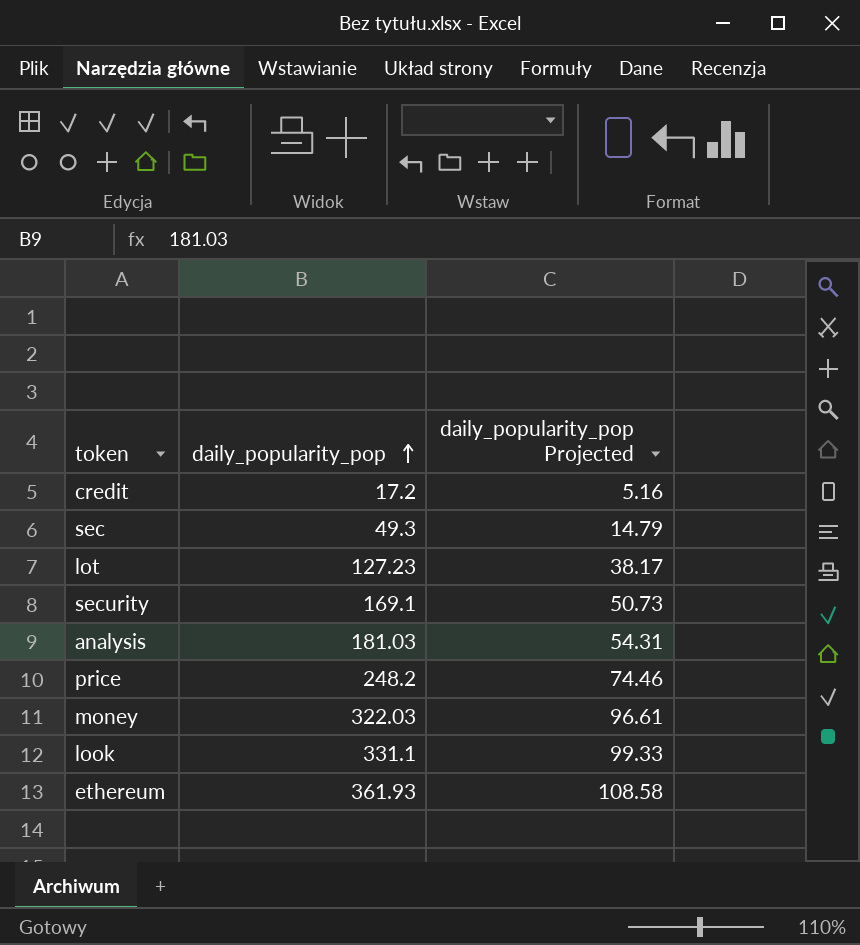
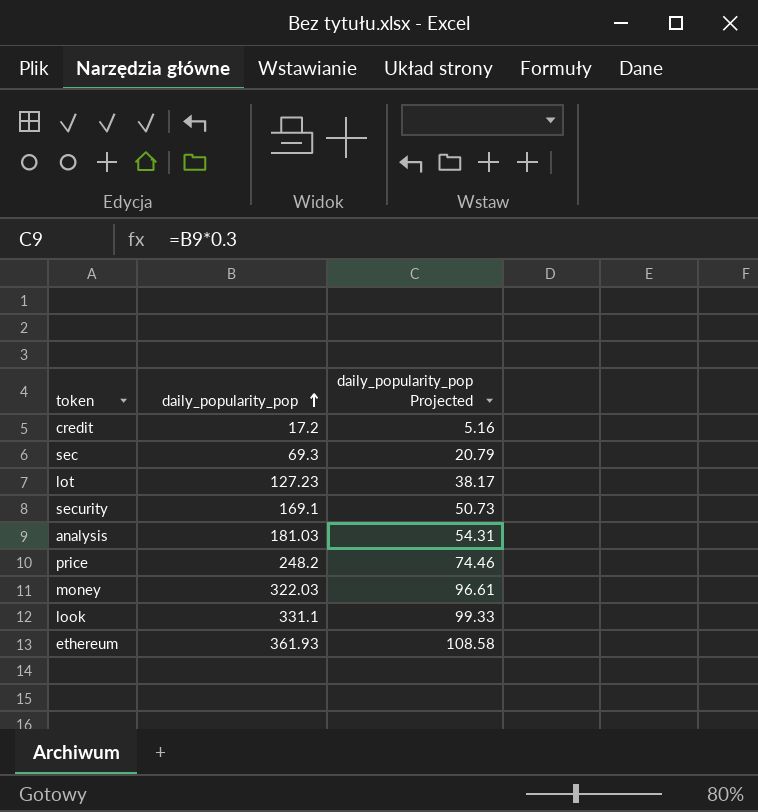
sec | daily_popularity_pop: 49.3 -> 69.3
sec | daily_popularity_pop Projected: 14.79 -> 20.79

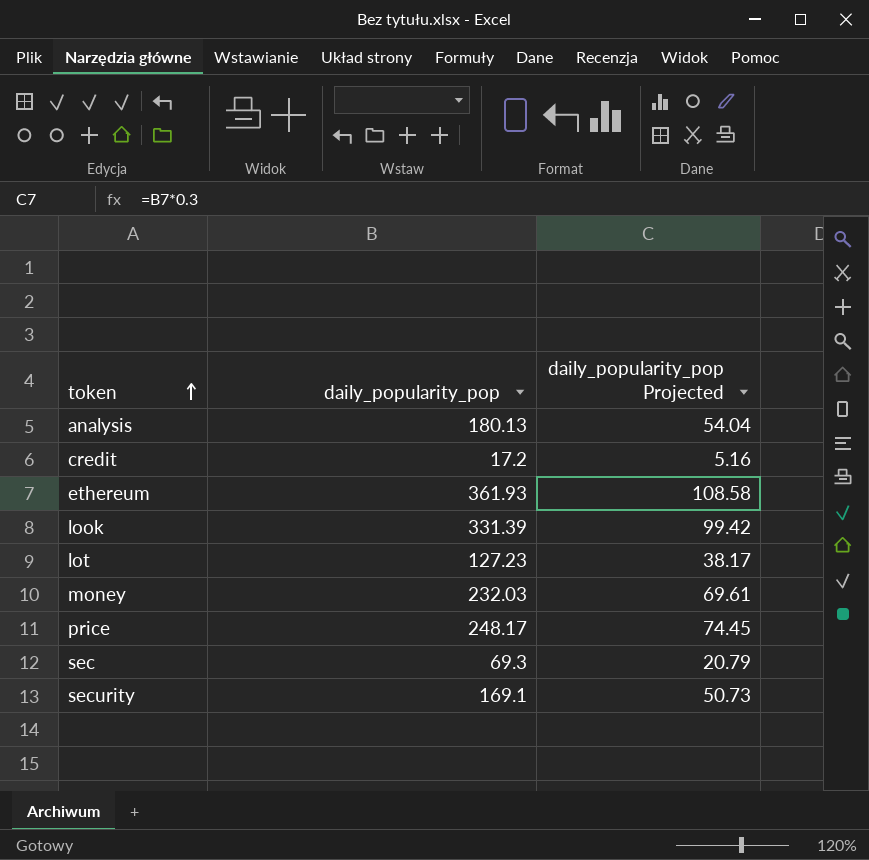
row order: daily_popularity_pop ascending -> token ascending
analysis | daily_popularity_pop: 181.03 -> 180.13
analysis | daily_popularity_pop Projected: 54.31 -> 54.04
look | daily_popularity_pop: 331.1 -> 331.39
look | daily_popularity_pop Projected: 99.33 -> 99.42
money | daily_popularity_pop: 322.03 -> 232.03
money | daily_popularity_pop Projected: 96.61 -> 69.61
price | daily_popularity_pop: 248.2 -> 248.17
price | daily_popularity_pop Projected: 74.46 -> 74.45

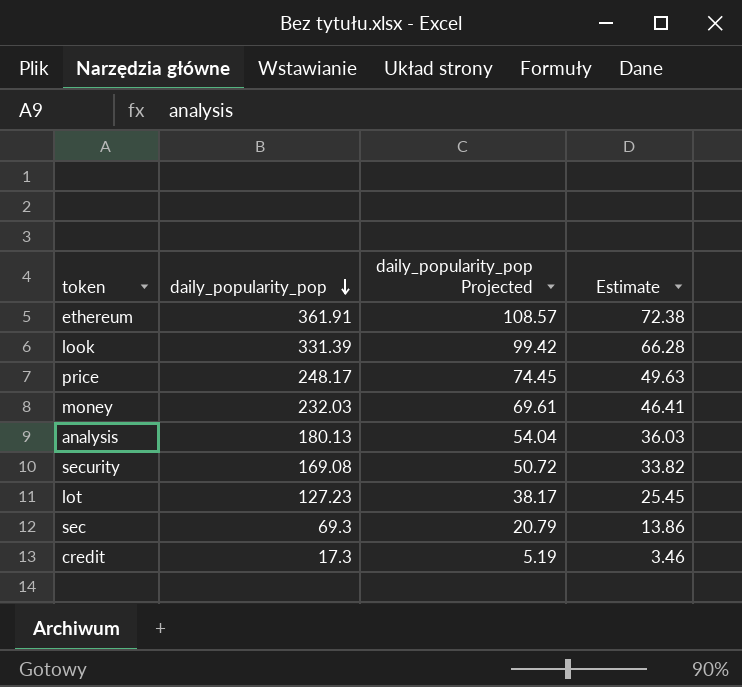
row order: token ascending -> daily_popularity_pop descending
column Estimate | formula: none -> [daily_popularity_pop] * 0.2
ethereum | daily_popularity_pop: 361.93 -> 361.91
ethereum | daily_popularity_pop Projected: 108.58 -> 108.57
security | daily_popularity_pop: 169.1 -> 169.08
security | daily_popularity_pop Projected: 50.73 -> 50.72
credit | daily_popularity_pop: 17.2 -> 17.3
credit | daily_popularity_pop Projected: 5.16 -> 5.19

